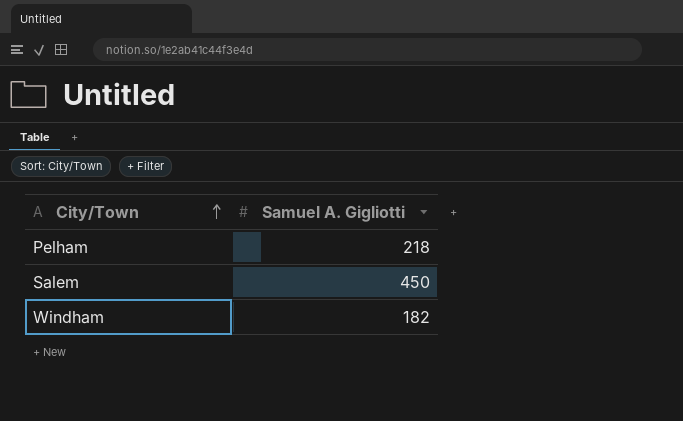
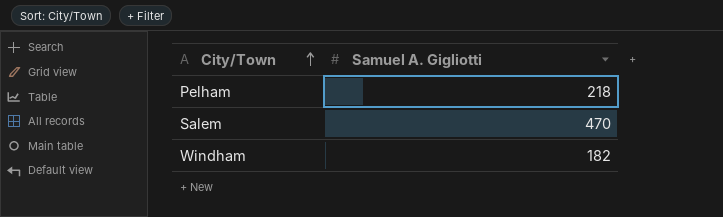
Salem | Samuel A. Gigliotti: 450 -> 470

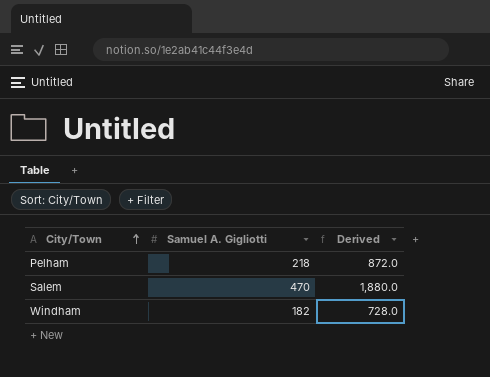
column Derived | formula: none -> [Samuel A. Gigliotti] * 4

